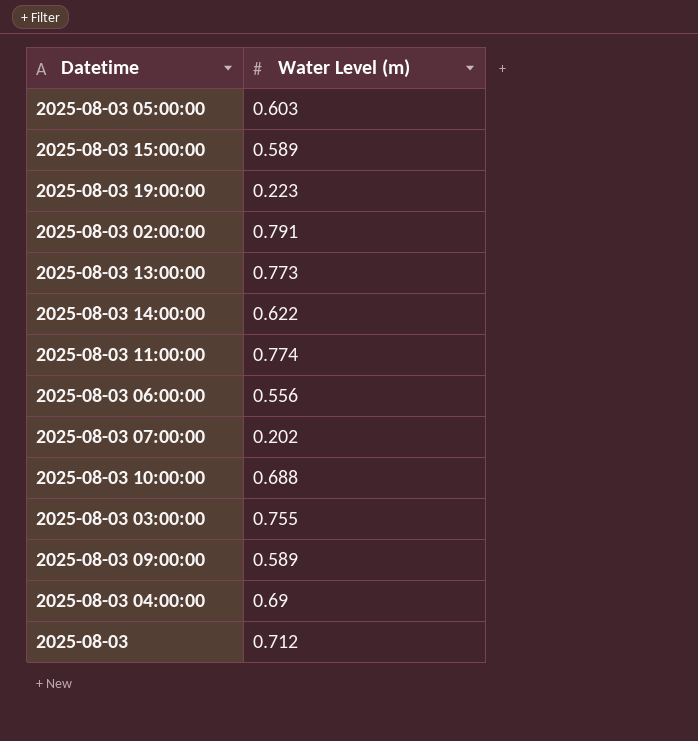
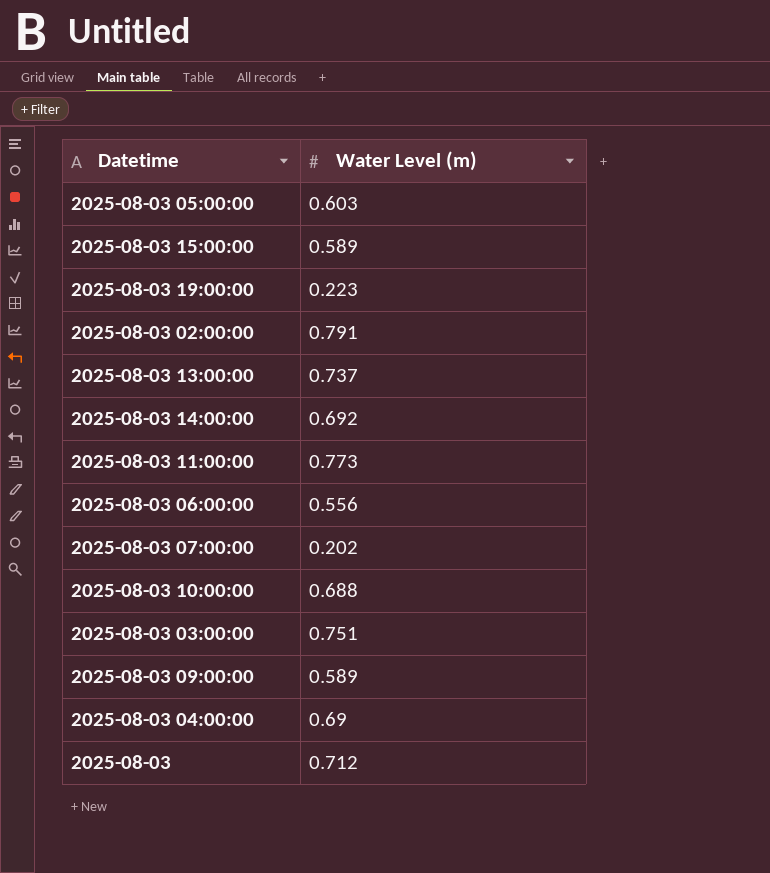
2025-08-03 13:00:00 | Water Level (m): 0.773 -> 0.737
2025-08-03 14:00:00 | Water Level (m): 0.622 -> 0.692
2025-08-03 11:00:00 | Water Level (m): 0.774 -> 0.773
2025-08-03 03:00:00 | Water Level (m): 0.755 -> 0.751

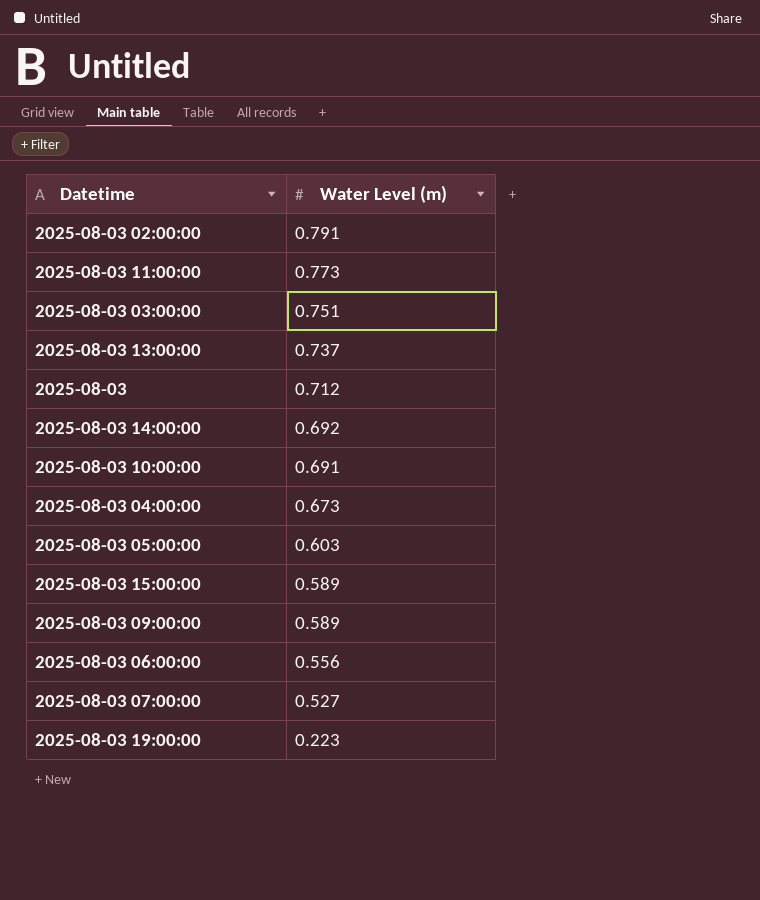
row order: none -> Water Level (m) descending
2025-08-03 10:00:00 | Water Level (m): 0.688 -> 0.691
2025-08-03 04:00:00 | Water Level (m): 0.69 -> 0.673
2025-08-03 07:00:00 | Water Level (m): 0.202 -> 0.527

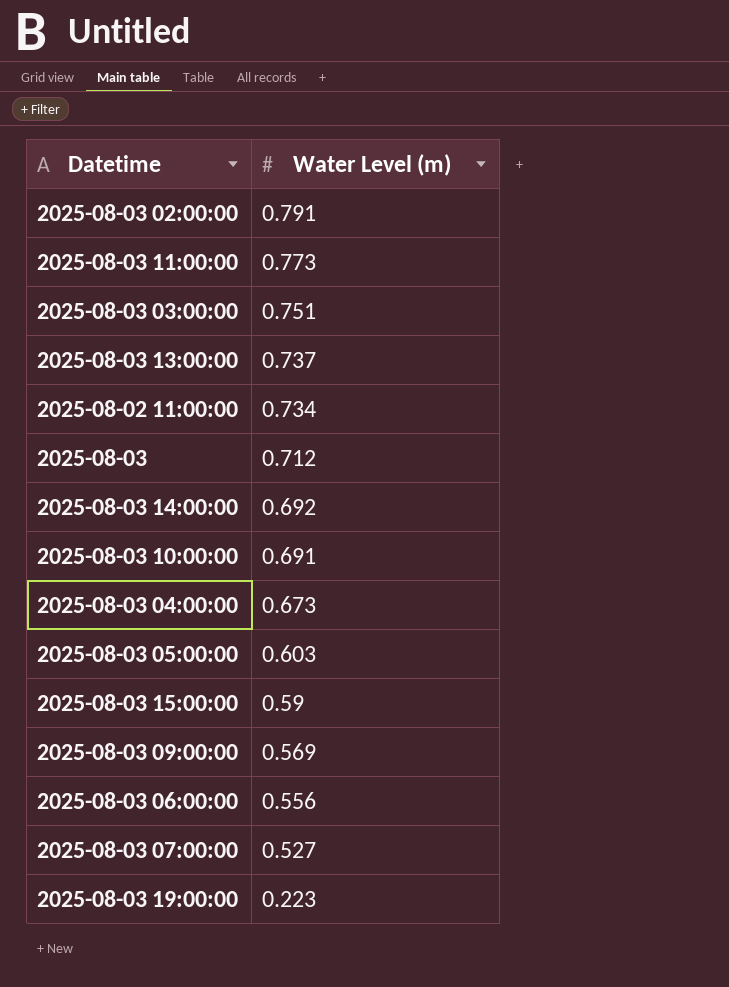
row 2025-08-02 11:00:00: none -> 0.734
2025-08-03 15:00:00 | Water Level (m): 0.589 -> 0.59
2025-08-03 09:00:00 | Water Level (m): 0.589 -> 0.569

